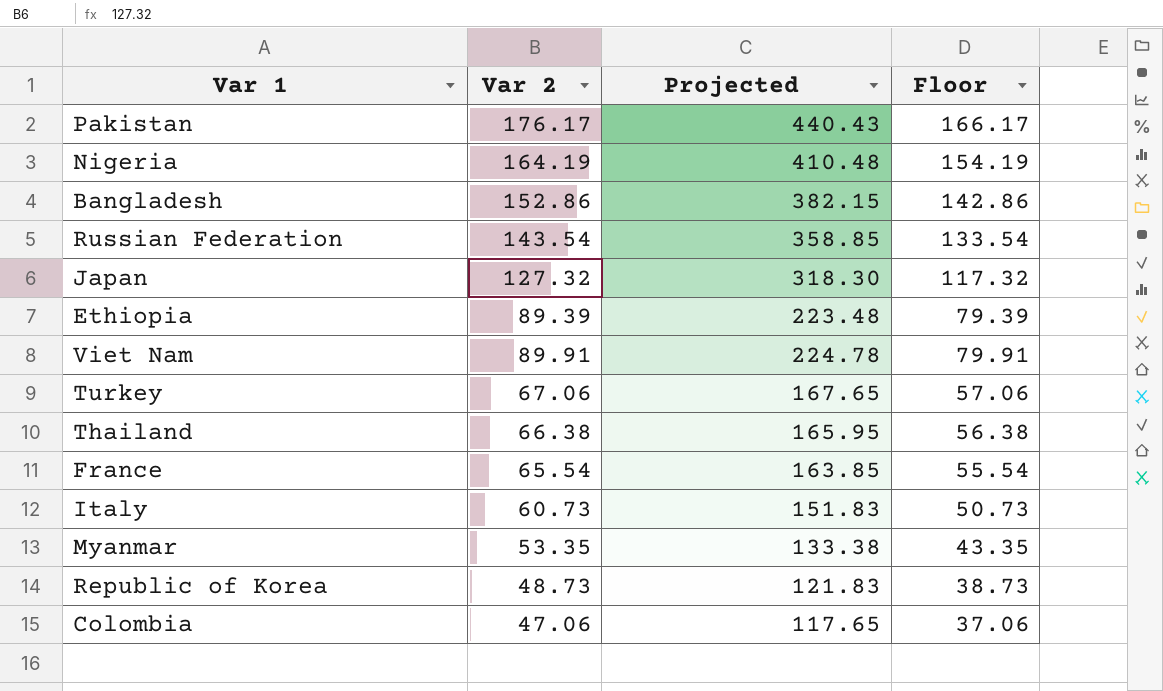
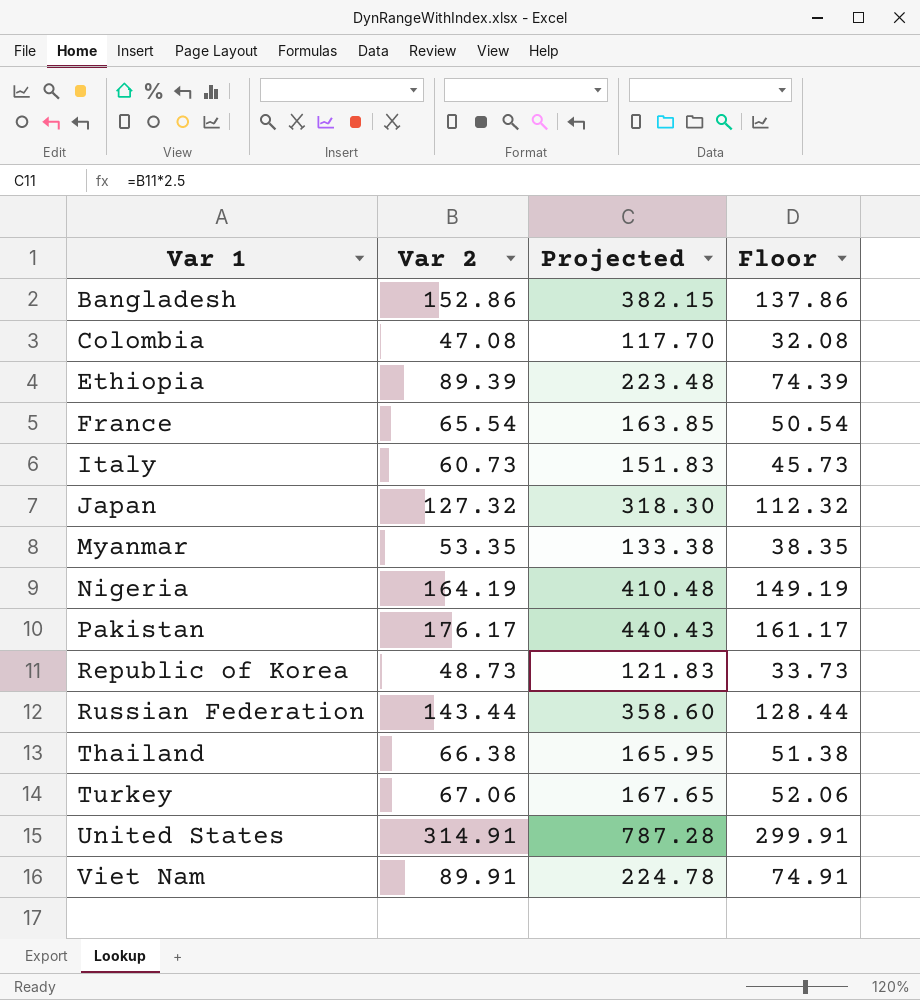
row order: none -> Var 1 ascending
column Floor | formula: [Var 2] - 10 -> [Var 2] - 15
Colombia | Var 2: 47.06 -> 47.08
Colombia | Projected: 117.65 -> 117.70
Russian Federation | Var 2: 143.54 -> 143.44
Russian Federation | Projected: 358.85 -> 358.60
row United States: none -> 314.91 | 787.28 | 299.91

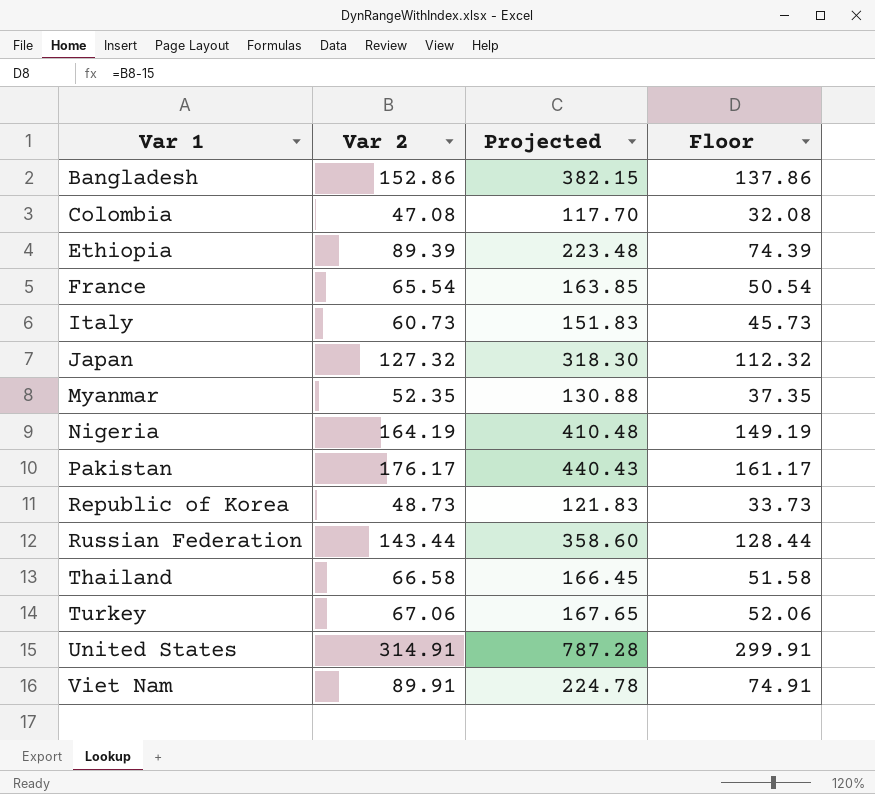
Myanmar | Var 2: 53.35 -> 52.35
Myanmar | Projected: 133.38 -> 130.88
Myanmar | Floor: 38.35 -> 37.35
Thailand | Var 2: 66.38 -> 66.58
Thailand | Projected: 165.95 -> 166.45
Thailand | Floor: 51.38 -> 51.58

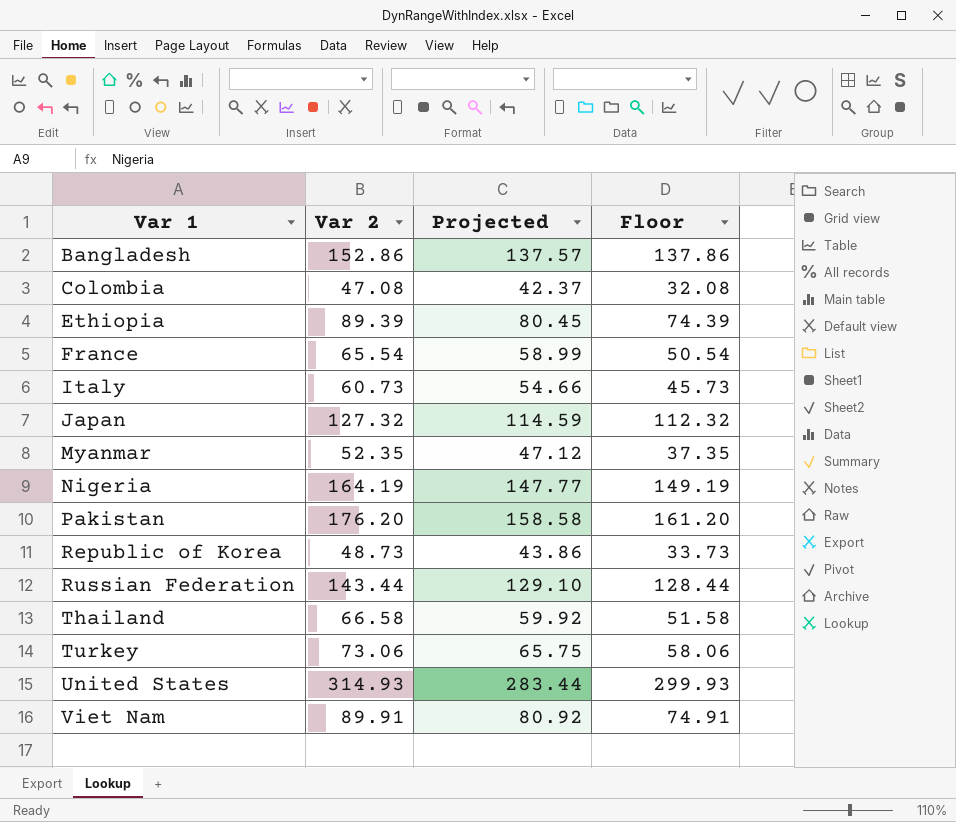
column Projected | formula: [Var 2] * 2.5 -> [Var 2] * 0.9
Pakistan | Var 2: 176.17 -> 176.20
Pakistan | Floor: 161.17 -> 161.20
Turkey | Var 2: 67.06 -> 73.06
Turkey | Floor: 52.06 -> 58.06
United States | Var 2: 314.91 -> 314.93
United States | Floor: 299.91 -> 299.93

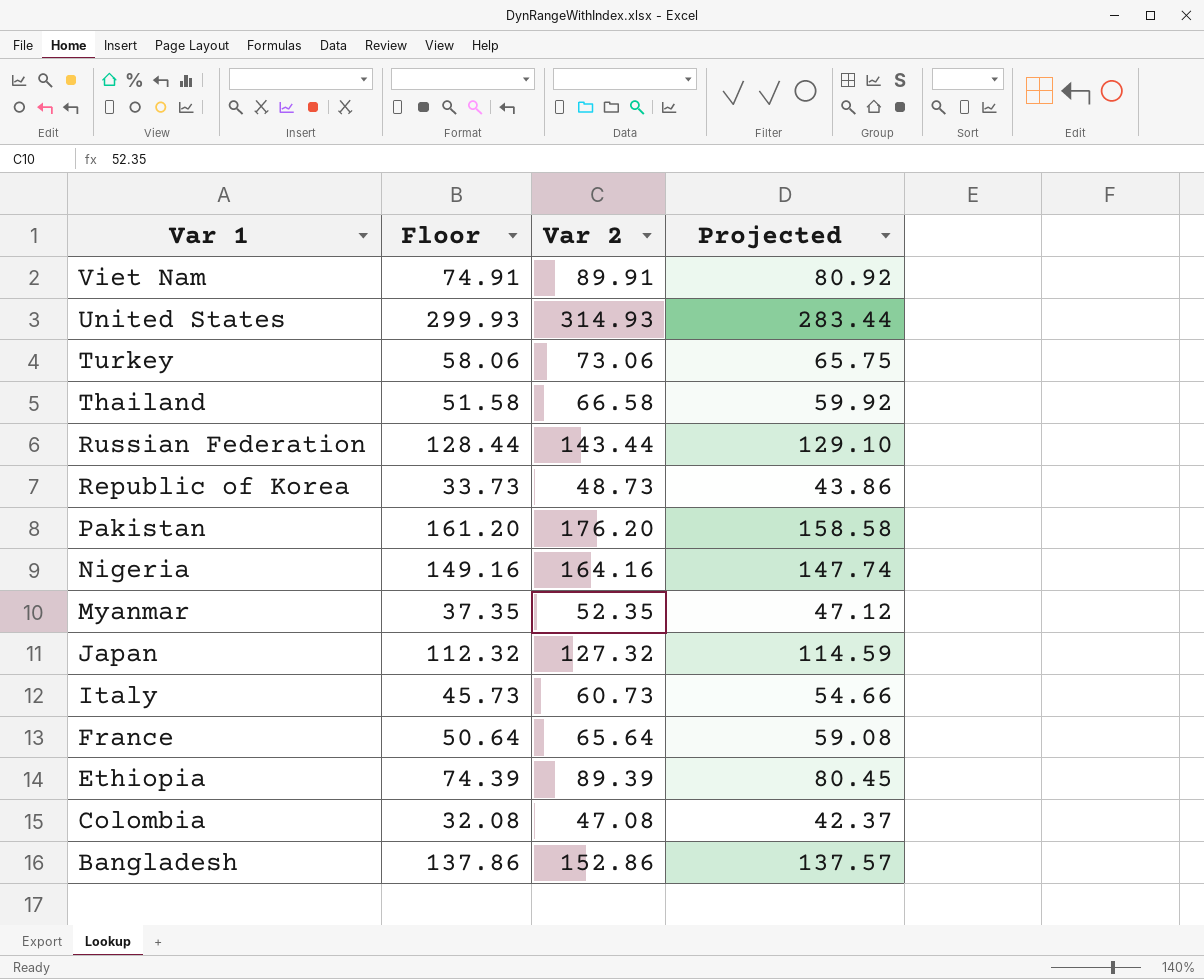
row order: Var 1 ascending -> Var 1 descending
column Floor | position: 4 -> 2
Nigeria | Floor: 149.19 -> 149.16
Nigeria | Var 2: 164.19 -> 164.16
Nigeria | Projected: 147.77 -> 147.74
France | Floor: 50.54 -> 50.64
France | Var 2: 65.54 -> 65.64
France | Projected: 58.99 -> 59.08

